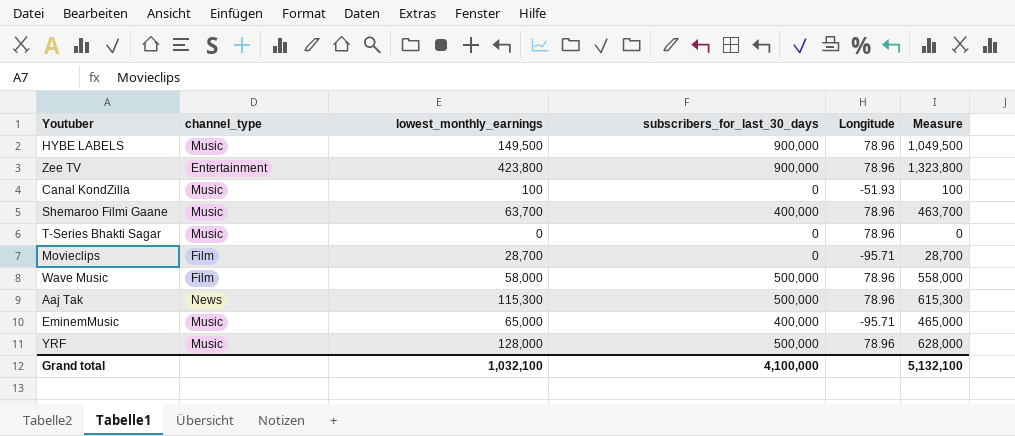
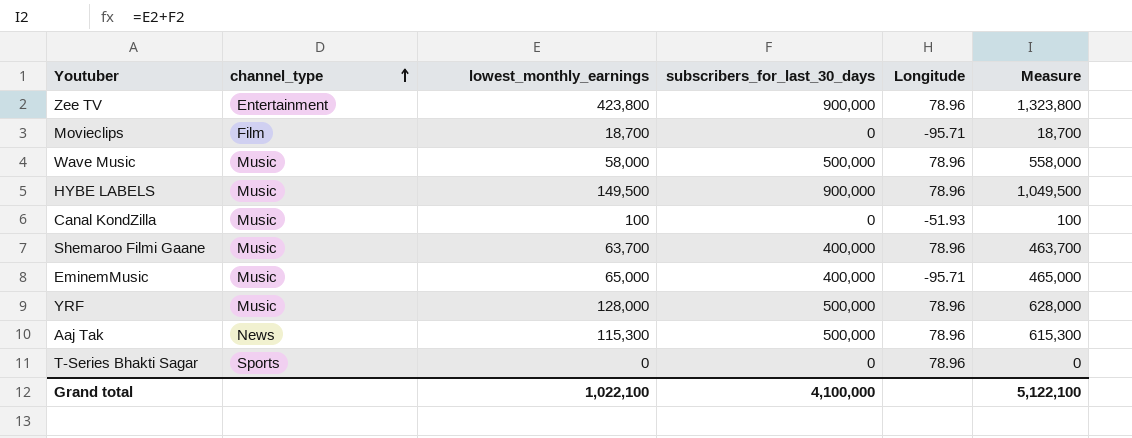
row order: none -> channel_type ascending
Movieclips | lowest_monthly_earnings: 28,700 -> 18,700
Movieclips | Measure: 28,700 -> 18,700
Wave Music | channel_type: Film -> Music
T-Series Bhakti Sagar | channel_type: Music -> Sports
Grand total | lowest_monthly_earnings: 1,032,100 -> 1,022,100
Grand total | Measure: 5,132,100 -> 5,122,100

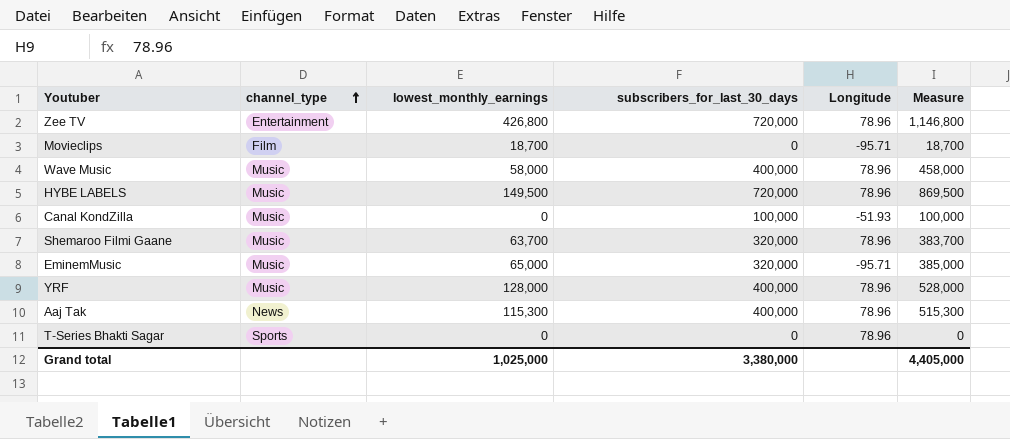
Zee TV | lowest_monthly_earnings: 423,800 -> 426,800
Zee TV | subscribers_for_last_30_days: 900,000 -> 720,000
Zee TV | Measure: 1,323,800 -> 1,146,800
Wave Music | subscribers_for_last_30_days: 500,000 -> 400,000
Wave Music | Measure: 558,000 -> 458,000
HYBE LABELS | subscribers_for_last_30_days: 900,000 -> 720,000
HYBE LABELS | Measure: 1,049,500 -> 869,500
Canal KondZilla | lowest_monthly_earnings: 100 -> 0
Canal KondZilla | subscribers_for_last_30_days: 0 -> 100,000
Canal KondZilla | Measure: 100 -> 100,000
Shemaroo Filmi Gaane | subscribers_for_last_30_days: 400,000 -> 320,000
Shemaroo Filmi Gaane | Measure: 463,700 -> 383,700
EminemMusic | subscribers_for_last_30_days: 400,000 -> 320,000
EminemMusic | Measure: 465,000 -> 385,000
YRF | subscribers_for_last_30_days: 500,000 -> 400,000
YRF | Measure: 628,000 -> 528,000
Aaj Tak | subscribers_for_last_30_days: 500,000 -> 400,000
Aaj Tak | Measure: 615,300 -> 515,300
Grand total | lowest_monthly_earnings: 1,022,100 -> 1,025,000
Grand total | subscribers_for_last_30_days: 4,100,000 -> 3,380,000
Grand total | Measure: 5,122,100 -> 4,405,000

